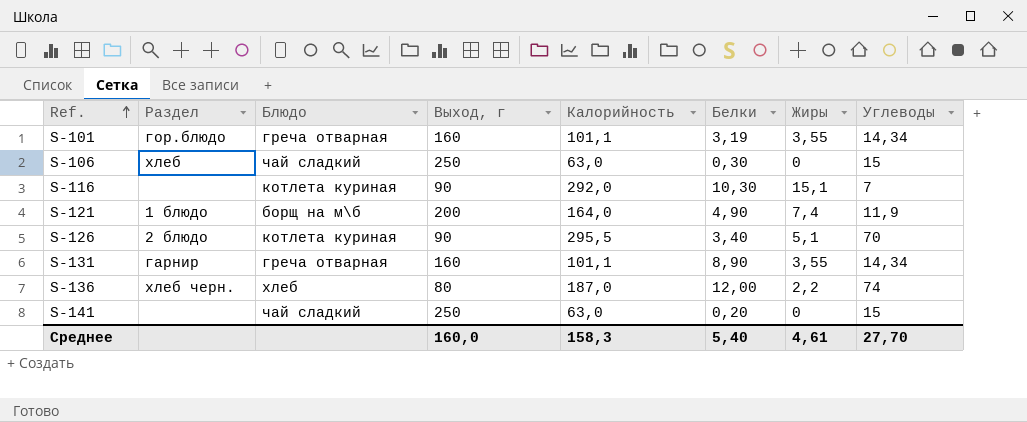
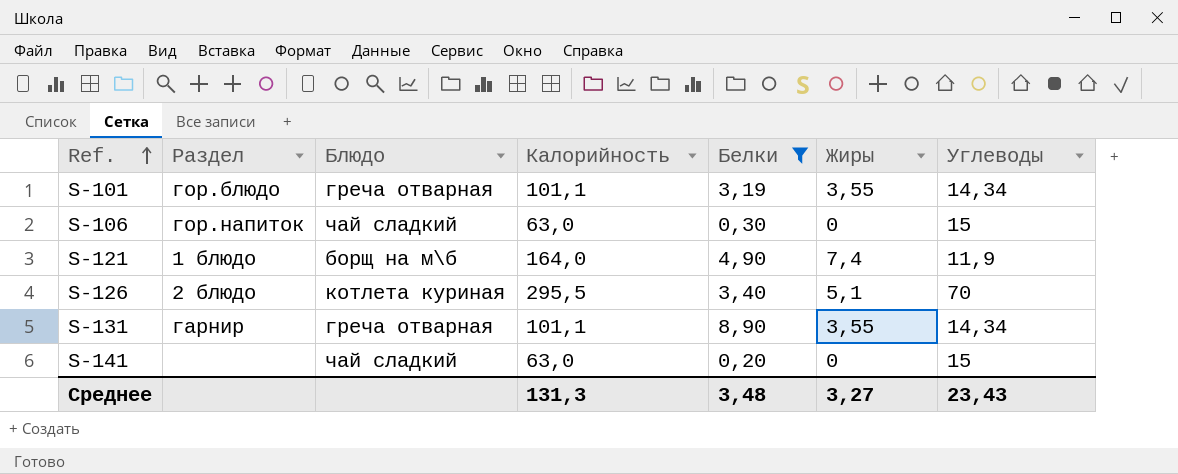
filter: none -> Белки <= 8,90
column Выход, г | position: 4 -> none
S-106 | Раздел: хлеб -> гор.напиток
Среднее | Калорийность: 158,3 -> 131,3
Среднее | Белки: 5,40 -> 3,48
Среднее | Жиры: 4,61 -> 3,27
Среднее | Углеводы: 27,70 -> 23,43

